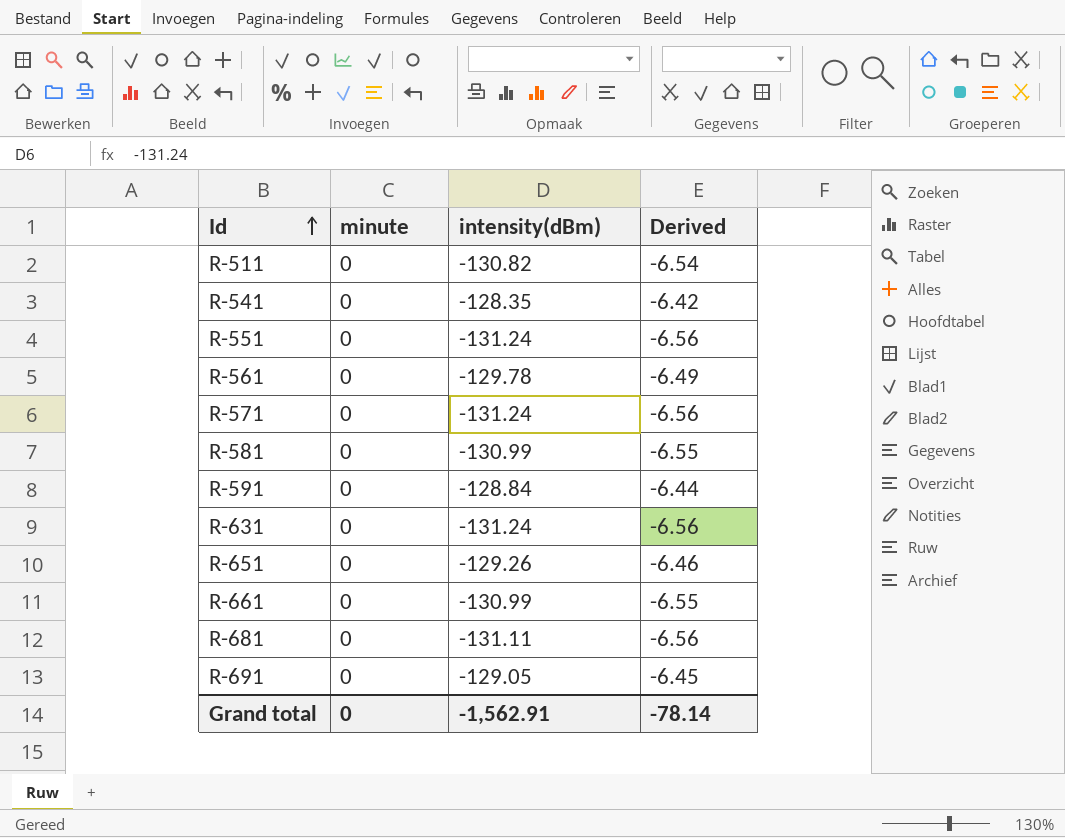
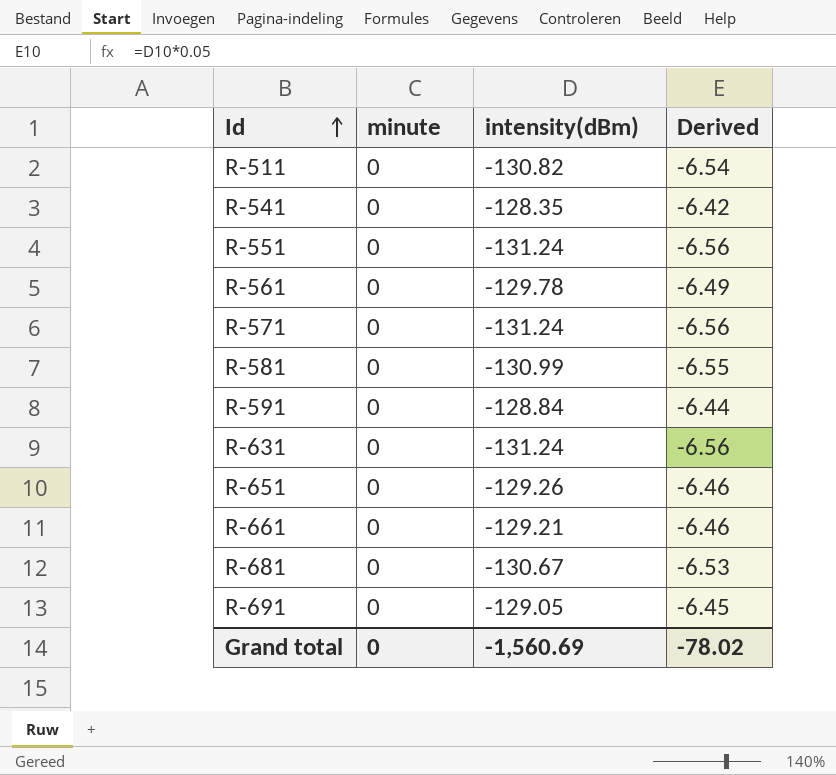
R-661 | intensity(dBm): -130.99 -> -129.21
R-661 | Derived: -6.55 -> -6.46
R-681 | intensity(dBm): -131.11 -> -130.67
R-681 | Derived: -6.56 -> -6.53
Grand total | intensity(dBm): -1,562.91 -> -1,560.69
Grand total | Derived: -78.14 -> -78.02

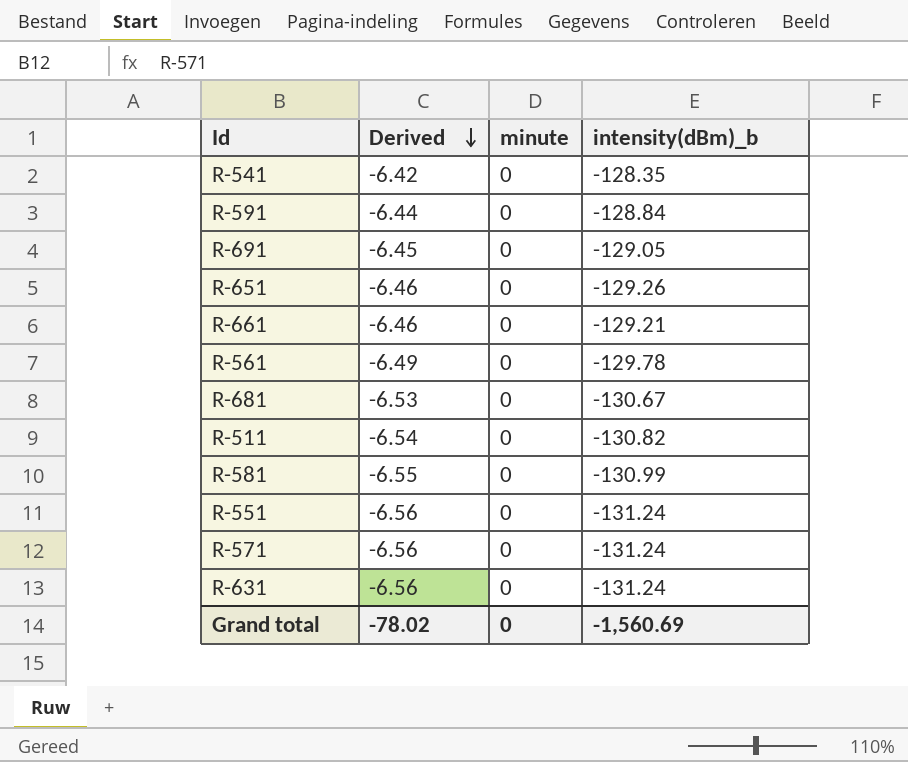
row order: Id ascending -> Derived descending
column Derived | position: 4 -> 2
column name: intensity(dBm) -> intensity(dBm)_b

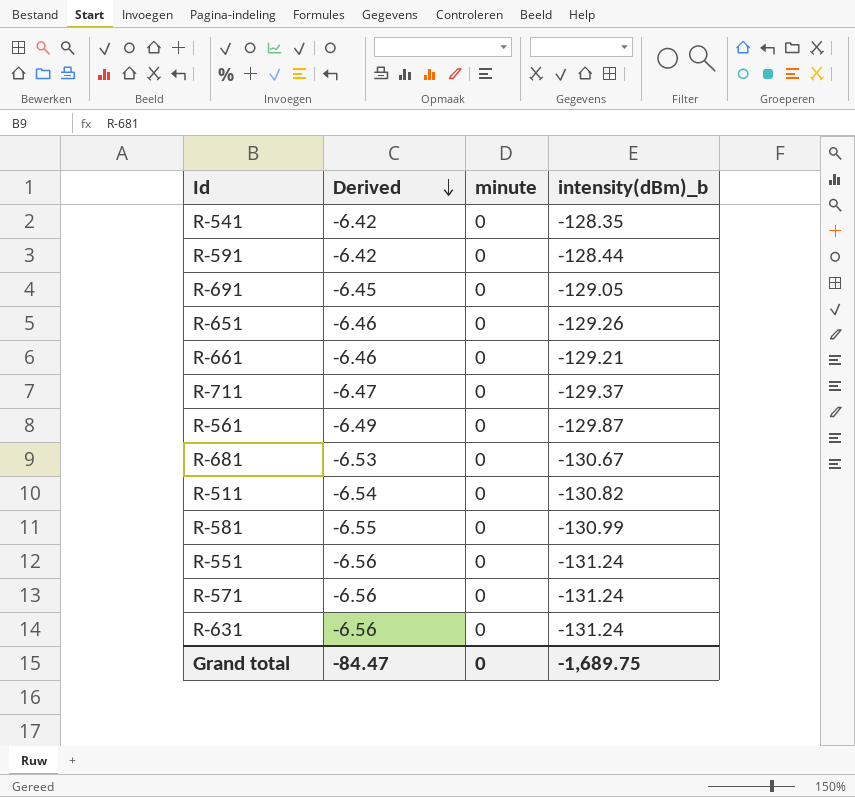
R-591 | Derived: -6.44 -> -6.42
R-591 | intensity(dBm)_b: -128.84 -> -128.44
row R-711: none -> -6.47 | 0 | -129.37
R-561 | intensity(dBm)_b: -129.78 -> -129.87
Grand total | Derived: -78.02 -> -84.47
Grand total | intensity(dBm)_b: -1,560.69 -> -1,689.75

